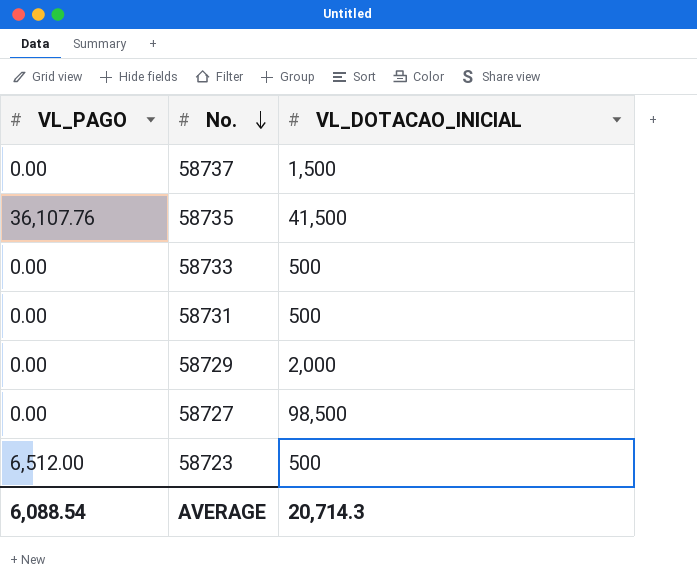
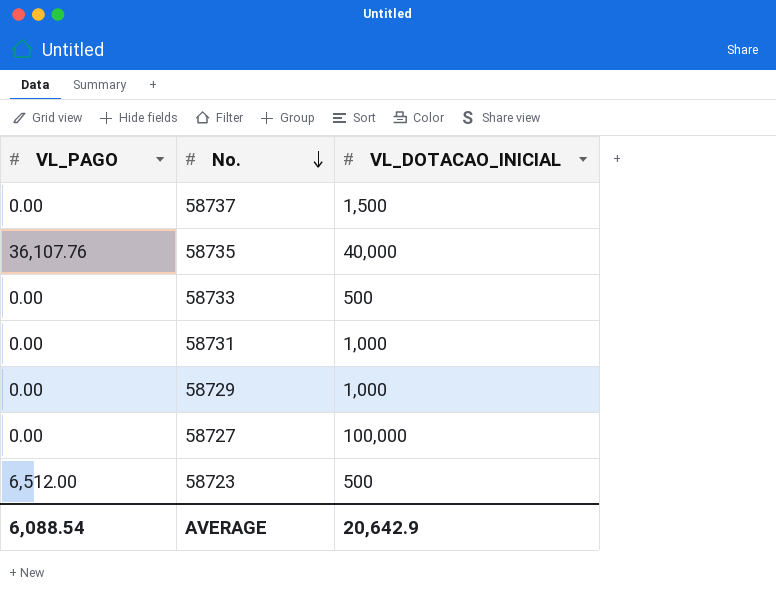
58735 | VL_DOTACAO_INICIAL: 41,500 -> 40,000
58731 | VL_DOTACAO_INICIAL: 500 -> 1,000
58729 | VL_DOTACAO_INICIAL: 2,000 -> 1,000
58727 | VL_DOTACAO_INICIAL: 98,500 -> 100,000
AVERAGE | VL_DOTACAO_INICIAL: 20,714.3 -> 20,642.9

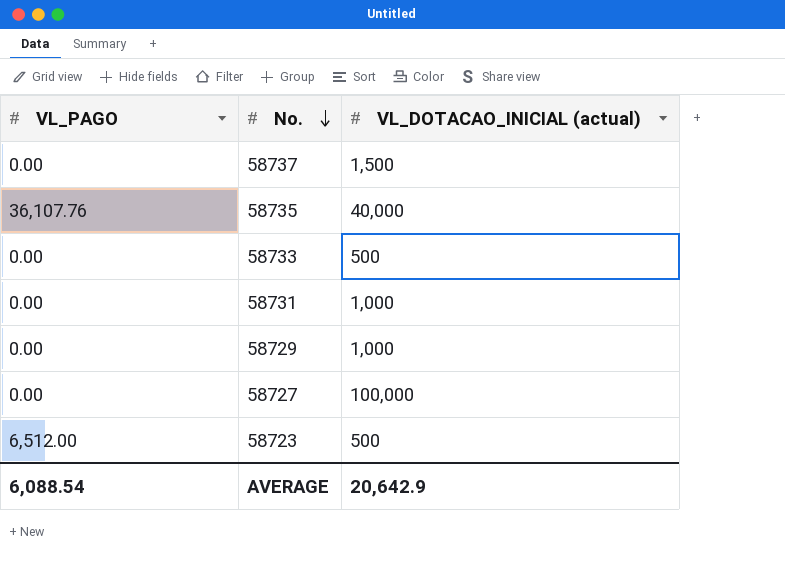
column name: VL_DOTACAO_INICIAL -> VL_DOTACAO_INICIAL (actual)

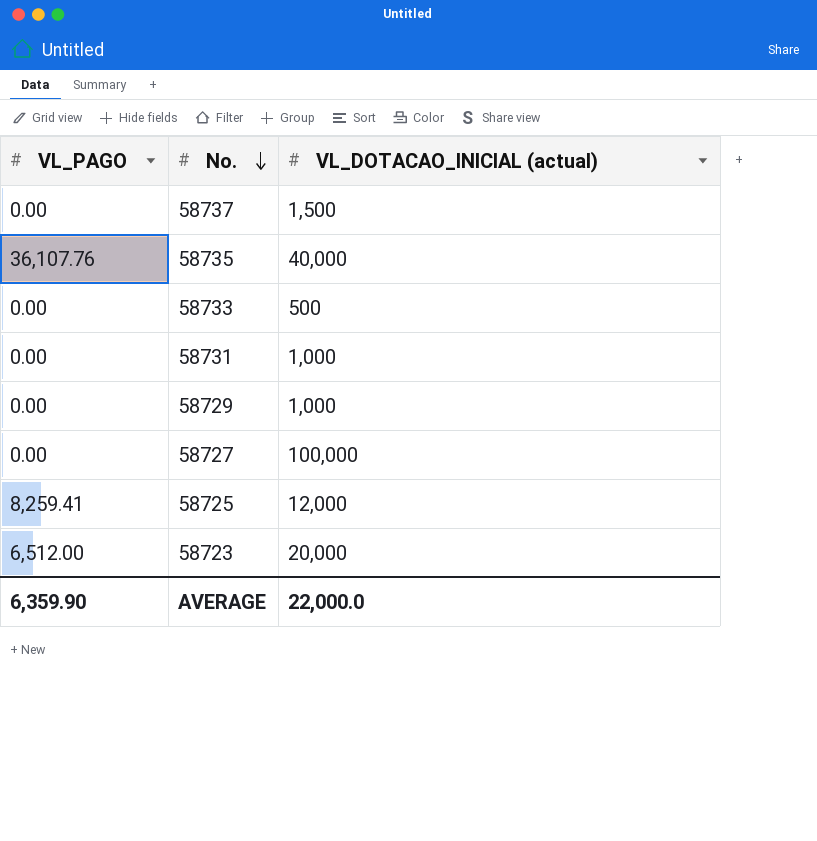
row 58725: none -> 8,259.41 | 12,000
58723 | VL_DOTACAO_INICIAL (actual): 500 -> 20,000
AVERAGE | VL_PAGO: 6,088.54 -> 6,359.90
AVERAGE | VL_DOTACAO_INICIAL (actual): 20,642.9 -> 22,000.0

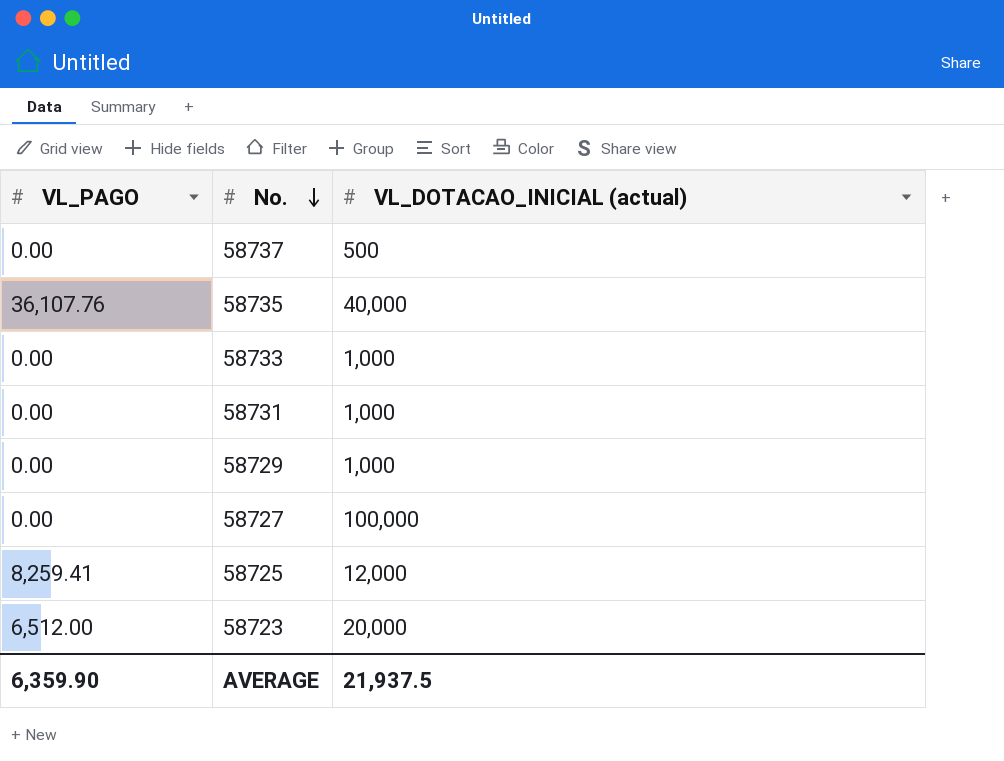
58737 | VL_DOTACAO_INICIAL (actual): 1,500 -> 500
58733 | VL_DOTACAO_INICIAL (actual): 500 -> 1,000
AVERAGE | VL_DOTACAO_INICIAL (actual): 22,000.0 -> 21,937.5

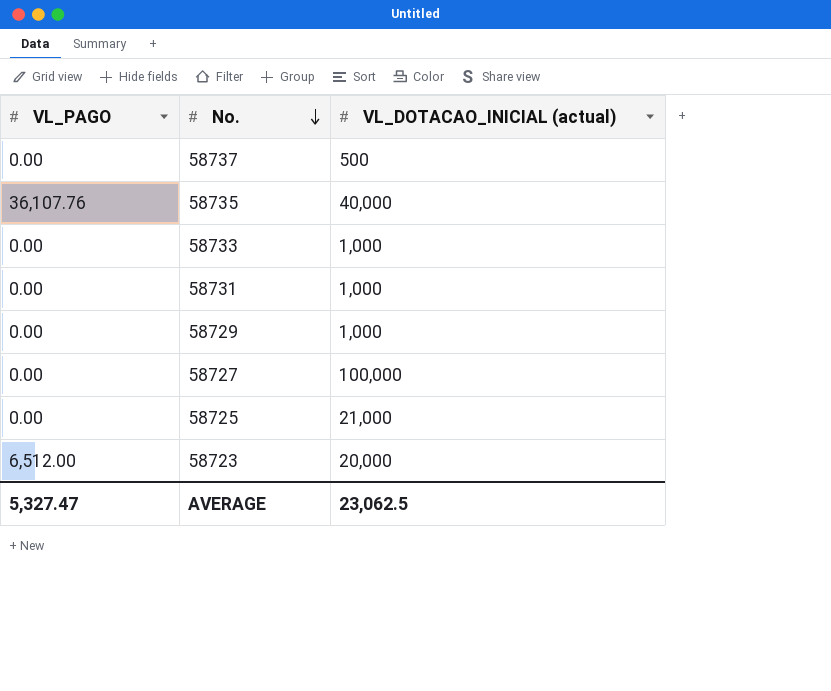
58725 | VL_PAGO: 8,259.41 -> 0.00
58725 | VL_DOTACAO_INICIAL (actual): 12,000 -> 21,000
AVERAGE | VL_PAGO: 6,359.90 -> 5,327.47
AVERAGE | VL_DOTACAO_INICIAL (actual): 21,937.5 -> 23,062.5

